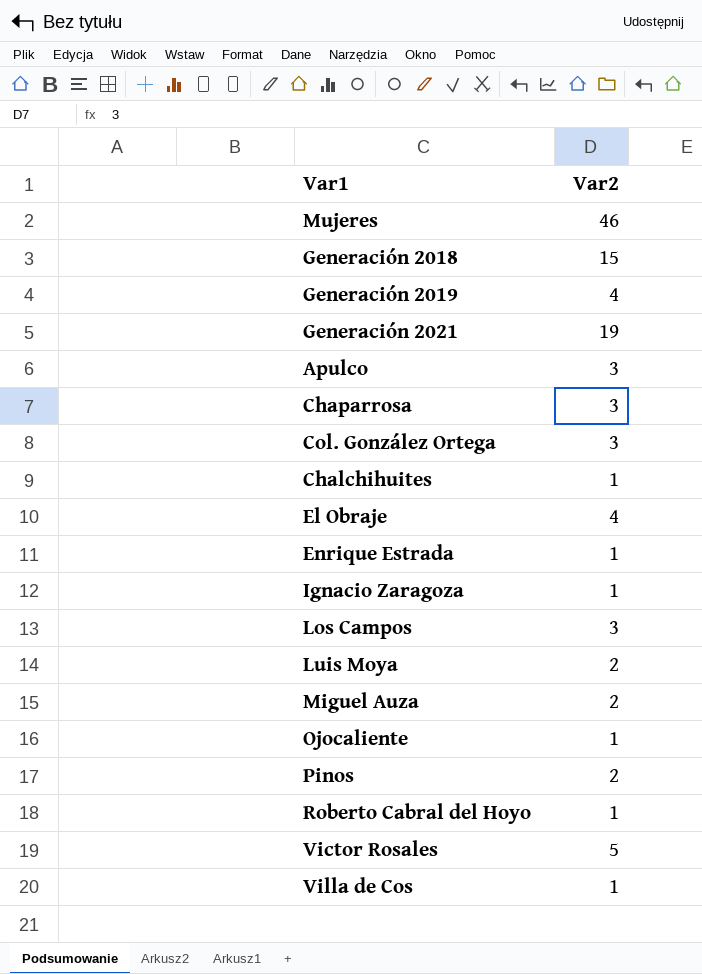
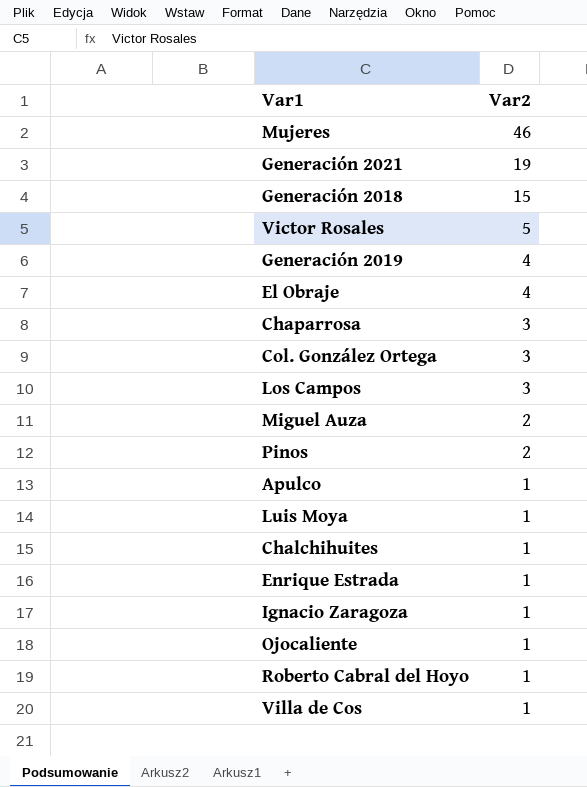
row order: none -> Var2 descending
Apulco | Var2: 3 -> 1
Luis Moya | Var2: 2 -> 1

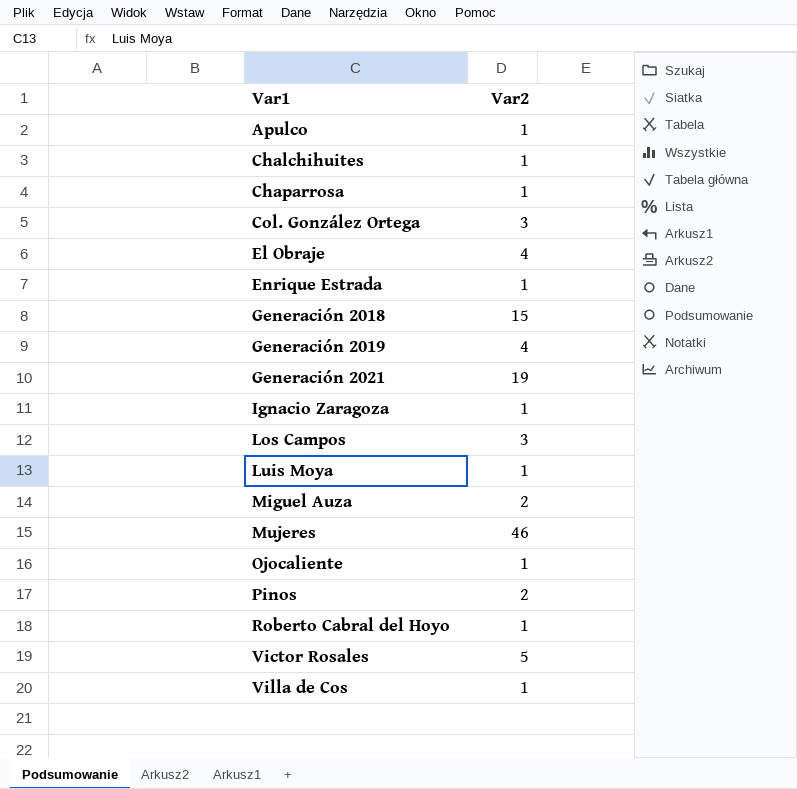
row order: Var2 descending -> Var1 ascending
Chaparrosa | Var2: 3 -> 1

